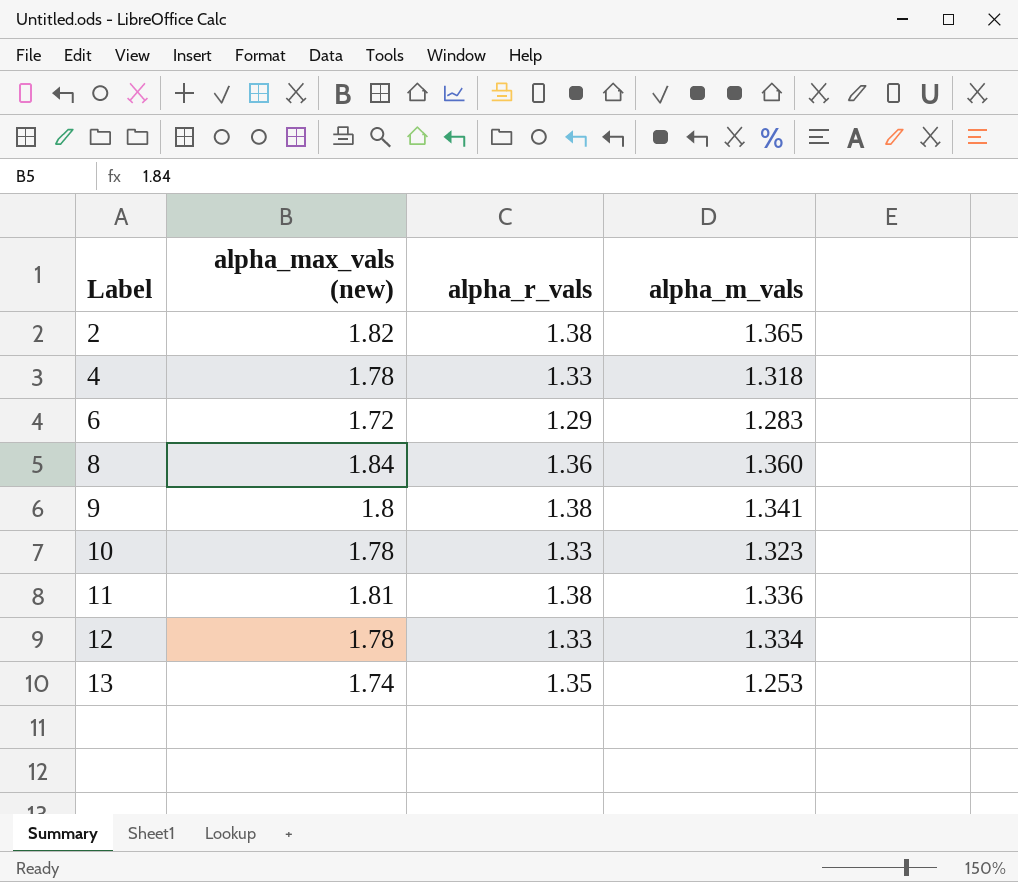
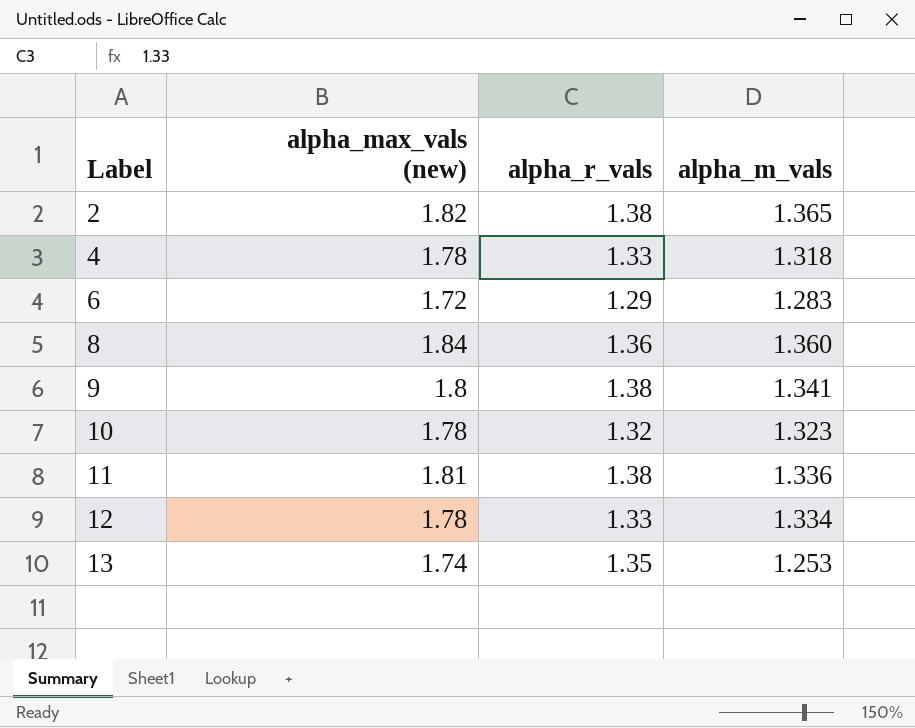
10 | alpha_r_vals: 1.33 -> 1.32

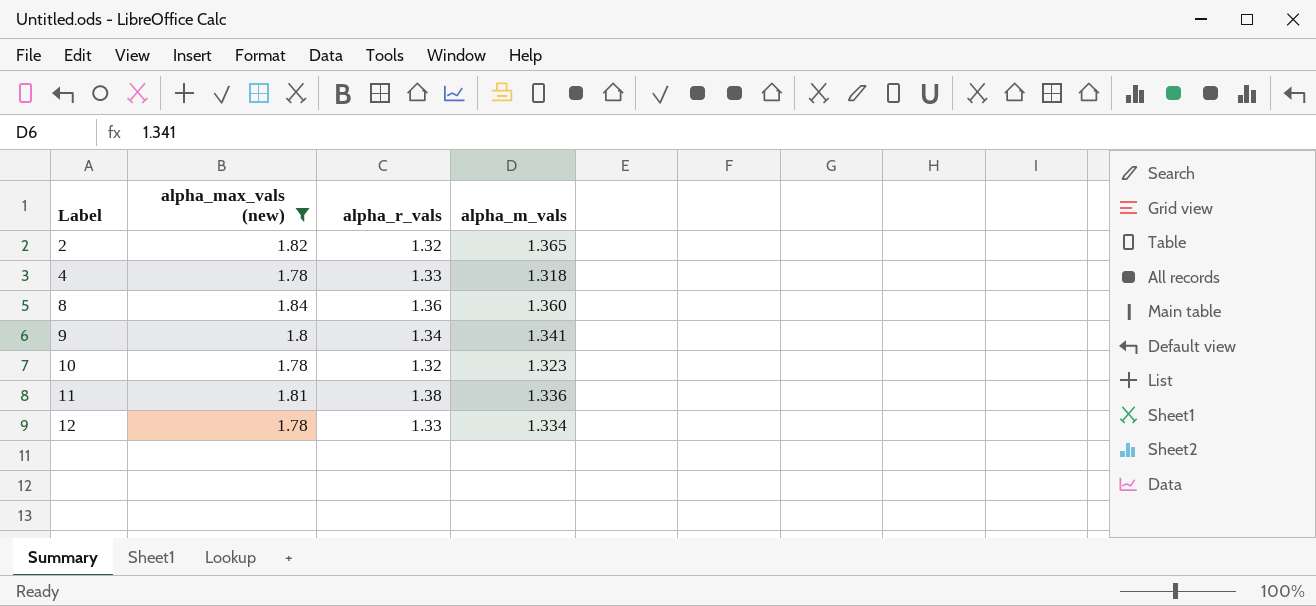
filter: none -> alpha_max_vals (new) >= 1.78
2 | alpha_r_vals: 1.38 -> 1.32
9 | alpha_r_vals: 1.38 -> 1.34

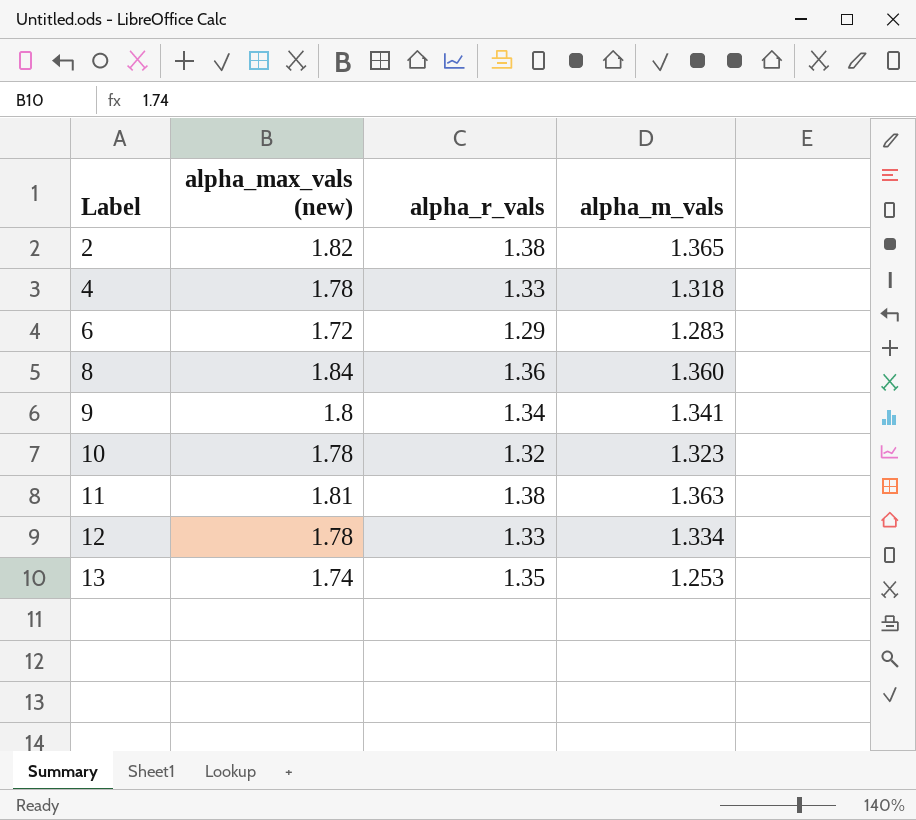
filter: alpha_max_vals (new) >= 1.78 -> none
2 | alpha_r_vals: 1.32 -> 1.38
11 | alpha_m_vals: 1.336 -> 1.363

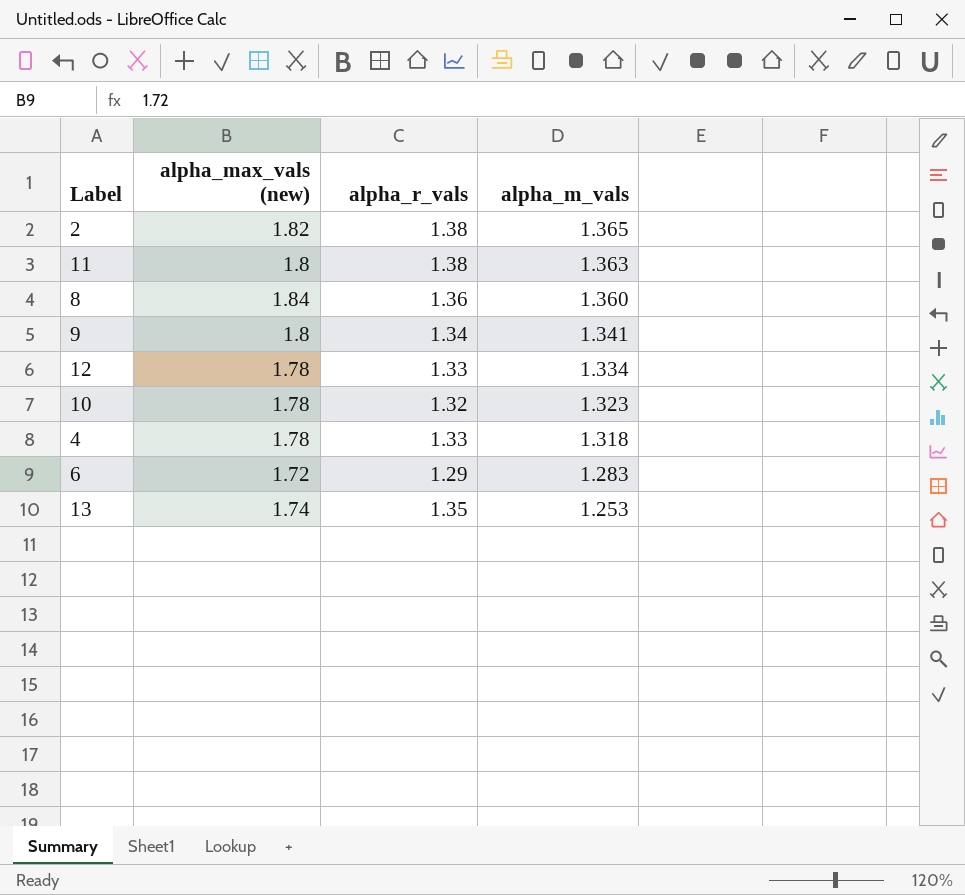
row order: Label ascending -> alpha_m_vals descending
11 | alpha_max_vals (new): 1.81 -> 1.8

